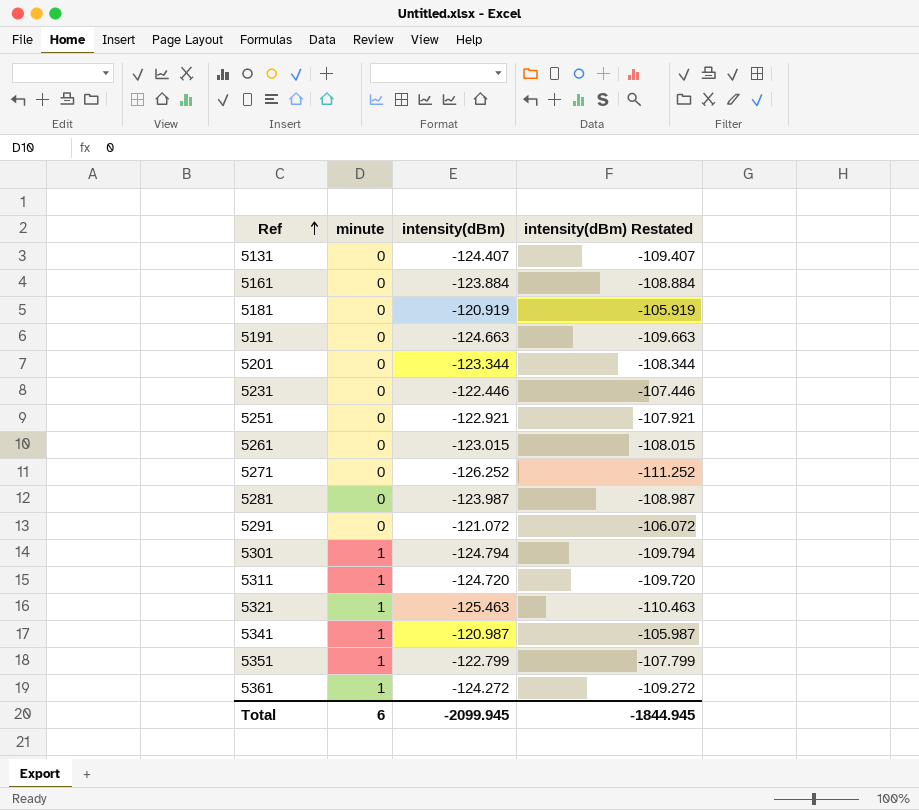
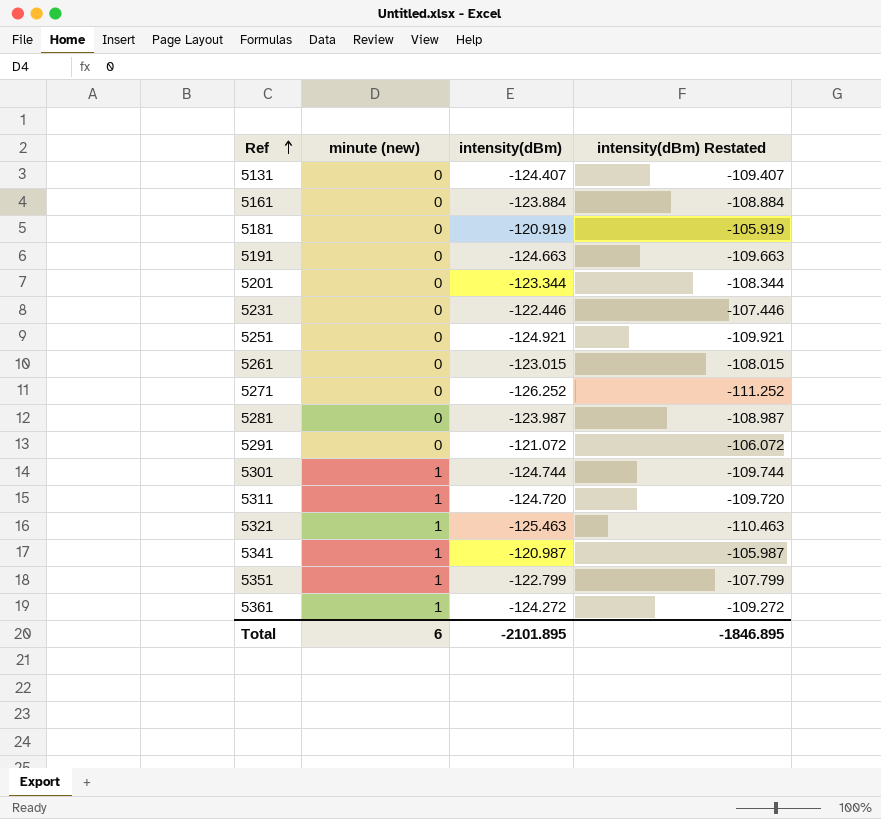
column name: minute -> minute (new)
5251 | intensity(dBm): -122.921 -> -124.921
5251 | intensity(dBm) Restated: -107.921 -> -109.921
5301 | intensity(dBm): -124.794 -> -124.744
5301 | intensity(dBm) Restated: -109.794 -> -109.744
Total | intensity(dBm): -2099.945 -> -2101.895
Total | intensity(dBm) Restated: -1844.945 -> -1846.895

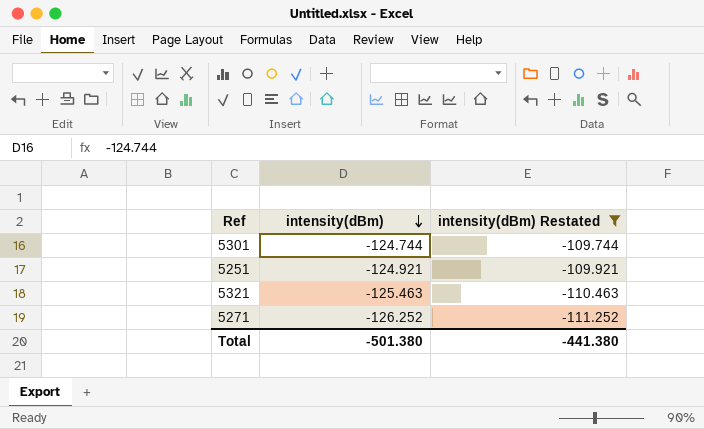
filter: none -> intensity(dBm) Restated <= -109.744
row order: Ref ascending -> intensity(dBm) descending
column minute (new) | position: 2 -> none
Total | intensity(dBm): -2101.895 -> -501.380
Total | intensity(dBm) Restated: -1846.895 -> -441.380

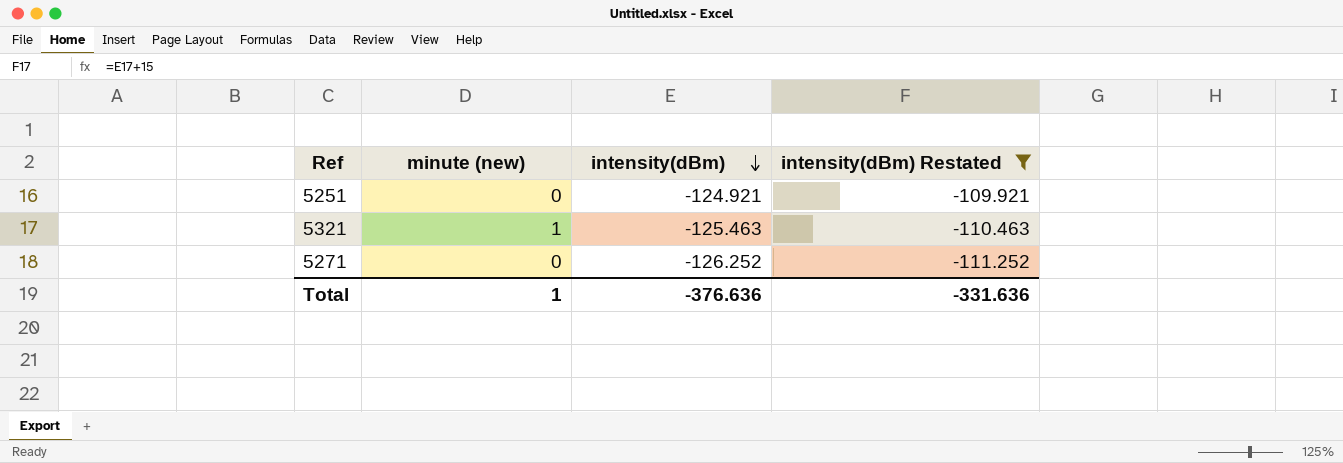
column minute (new) | position: none -> 2
row 5301: -124.744 | -109.744 -> none
Total | intensity(dBm): -501.380 -> -376.636
Total | intensity(dBm) Restated: -441.380 -> -331.636

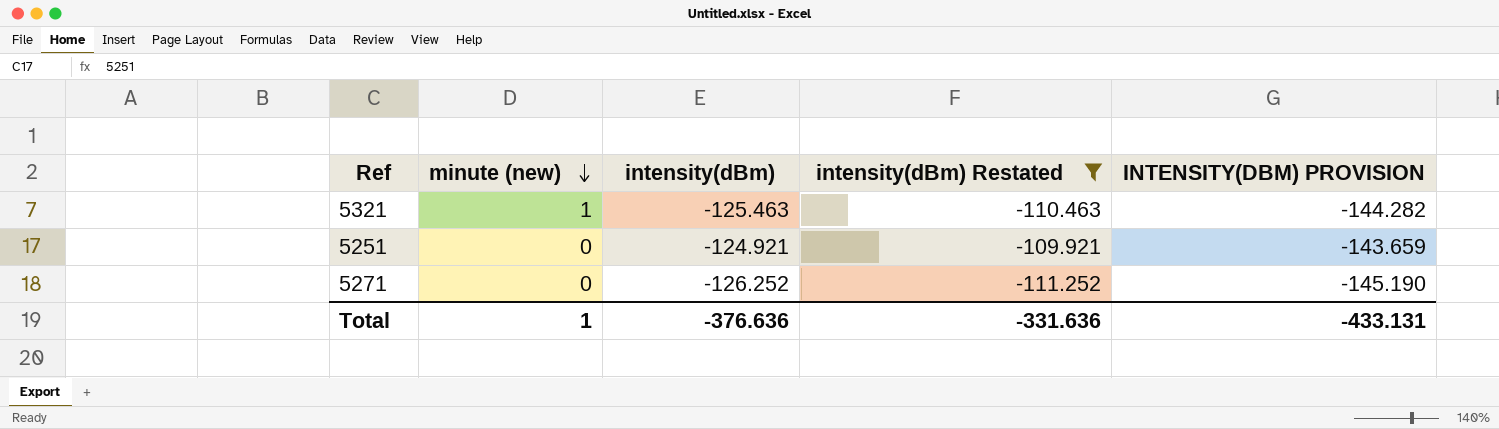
row order: intensity(dBm) descending -> minute (new) descending
column INTENSITY(DBM) PROVISION | formula: none -> [intensity(dBm)] * 1.15

